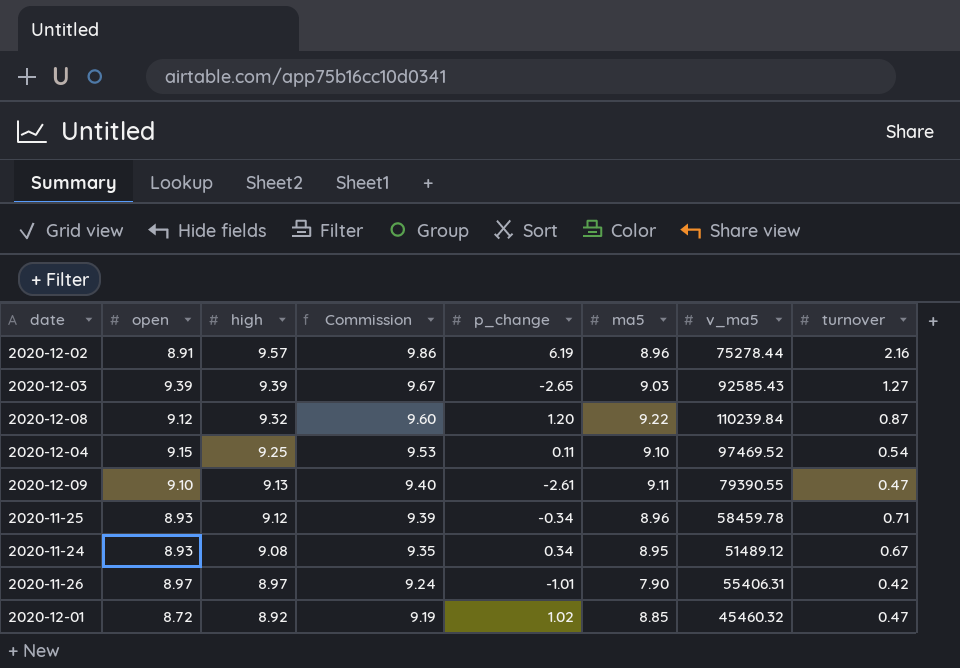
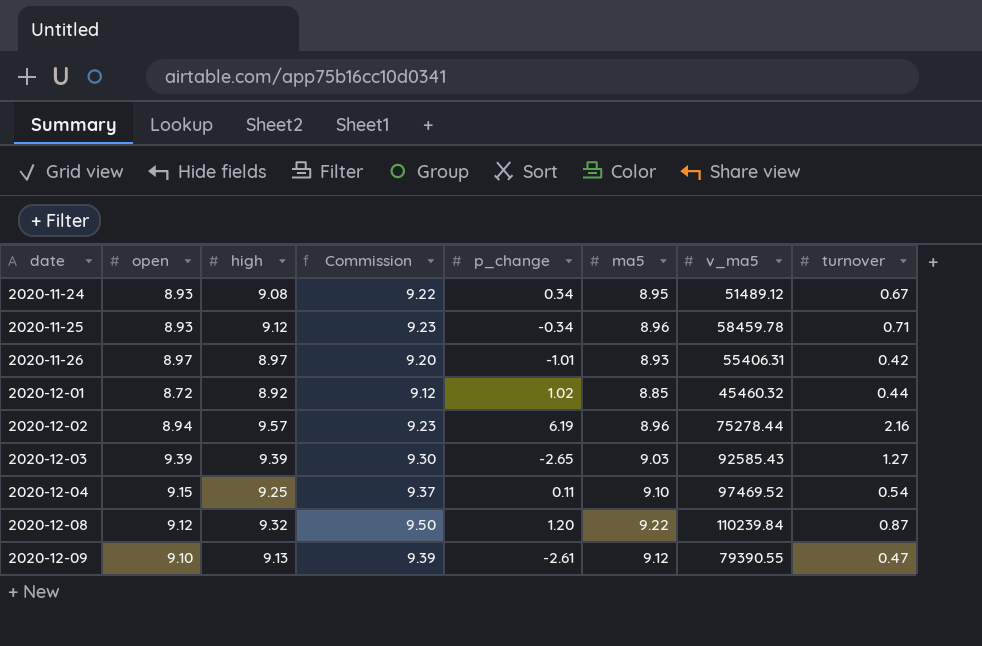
row order: high descending -> date ascending
column Commission | formula: [high] * 1.03 -> [ma5] * 1.03
2020-11-26 | ma5: 7.90 -> 8.93
2020-12-01 | turnover: 0.47 -> 0.44
2020-12-02 | open: 8.91 -> 8.94
2020-12-09 | ma5: 9.11 -> 9.12

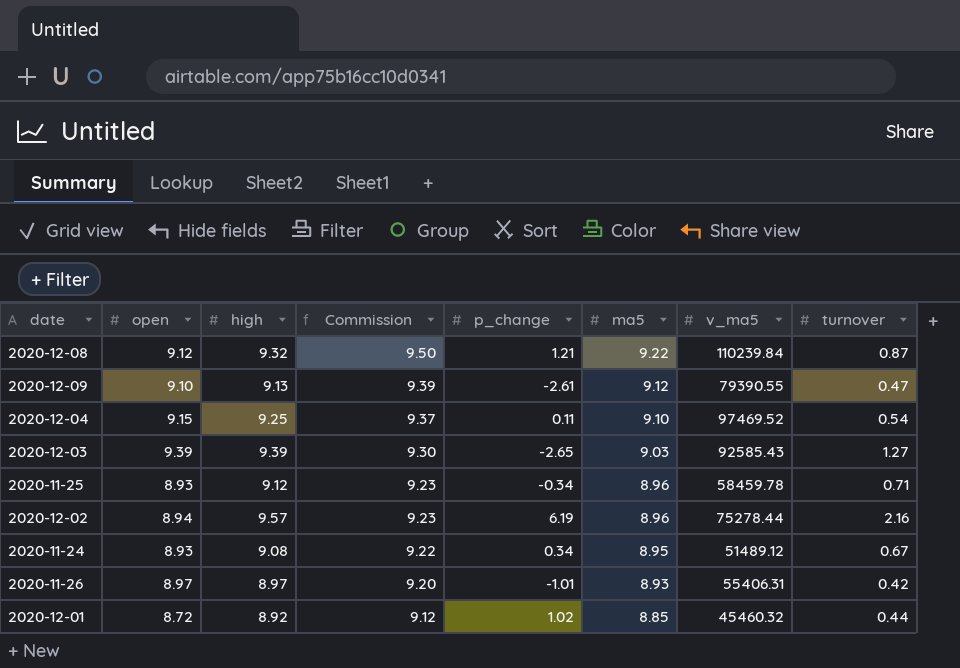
row order: date ascending -> Commission descending
2020-12-08 | p_change: 1.20 -> 1.21

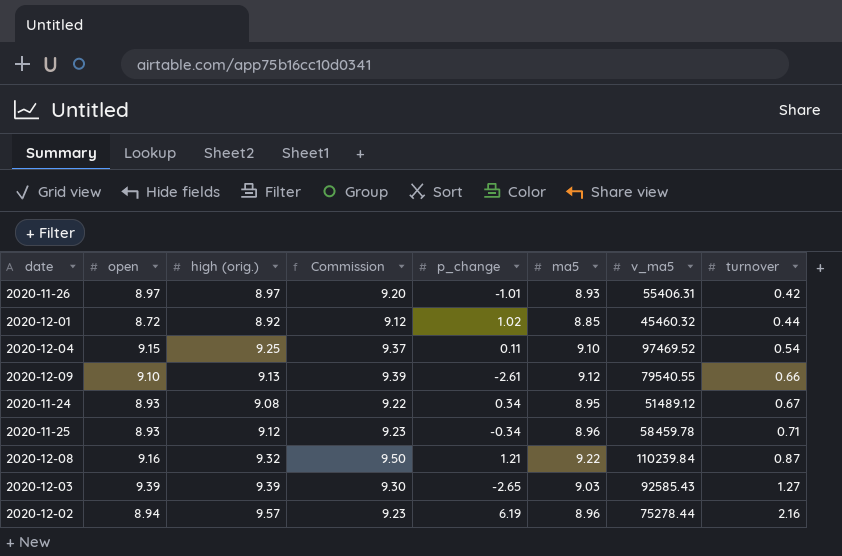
row order: Commission descending -> turnover ascending
column name: high -> high (orig.)
2020-12-09 | v_ma5: 79390.55 -> 79540.55
2020-12-09 | turnover: 0.47 -> 0.66
2020-12-08 | open: 9.12 -> 9.16

